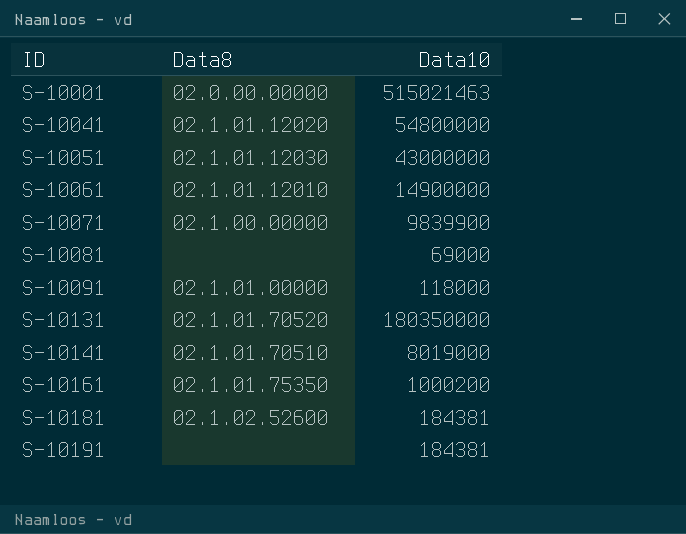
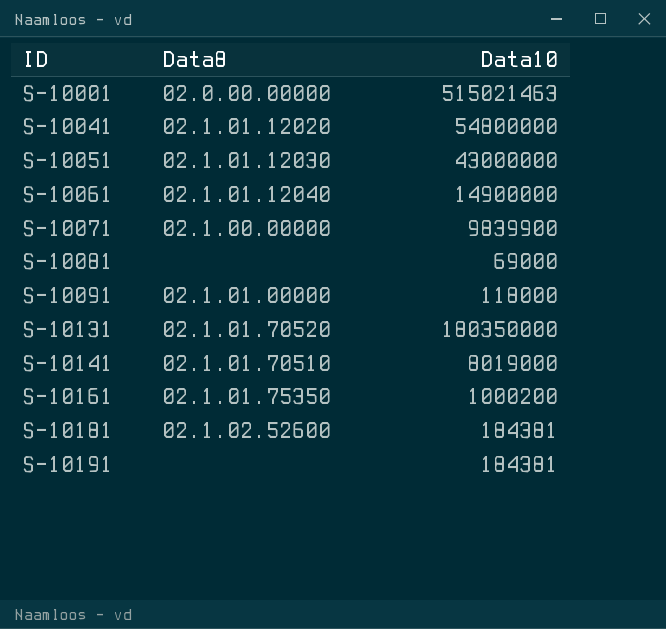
S-10061 | Data8: 02.1.01.12010 -> 02.1.01.12040

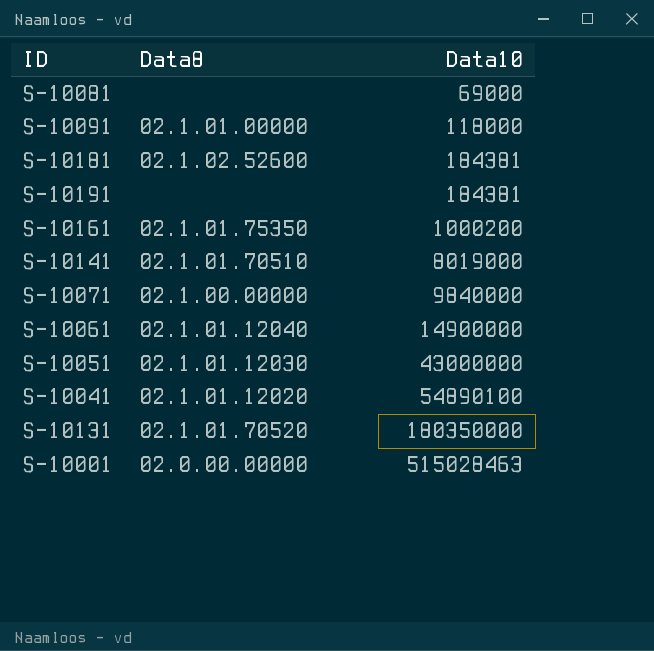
row order: ID ascending -> Data10 ascending
S-10071 | Data10: 9839900 -> 9840000
S-10041 | Data10: 54800000 -> 54890100
S-10001 | Data10: 515021463 -> 515028463

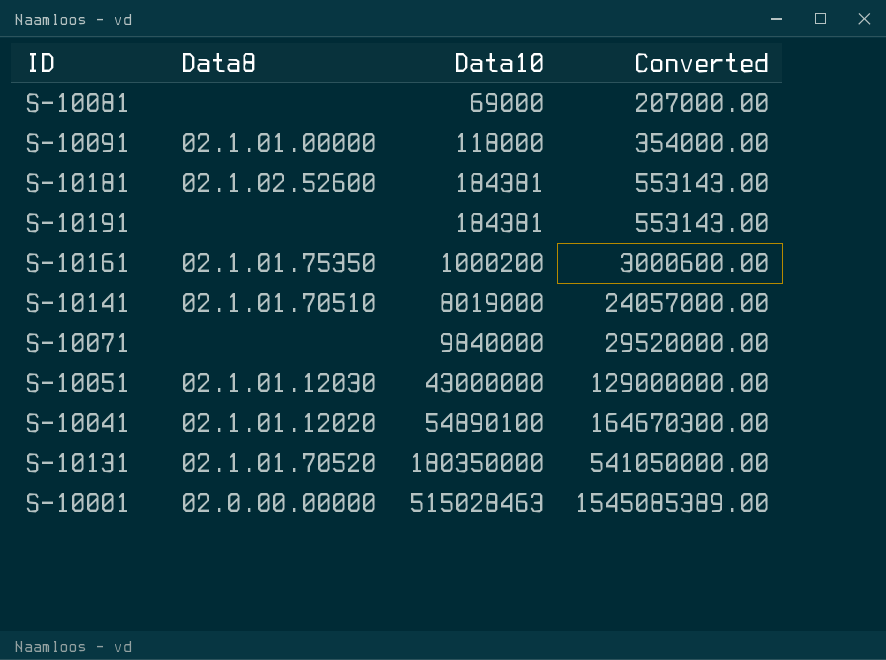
column Converted | formula: none -> [Data10] * 3
row S-10061: 02.1.01.12040 | 14900000 -> none
S-10071 | Data8: 02.1.00.00000 -> none

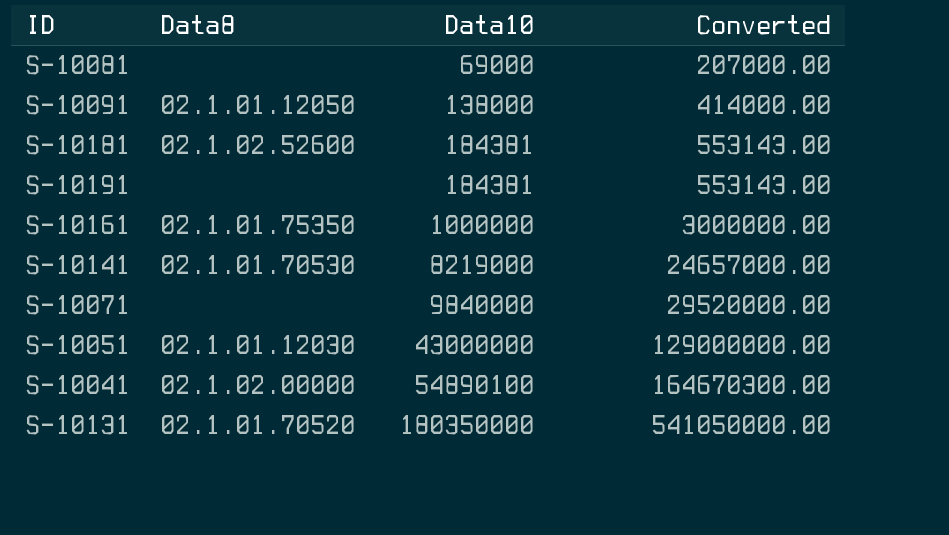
row S-10001: 02.0.00.00000 | 515028463 | 1545085389.00 -> none
S-10091 | Data8: 02.1.01.00000 -> 02.1.01.12050
S-10091 | Data10: 118000 -> 138000
S-10091 | Converted: 354000.00 -> 414000.00
S-10161 | Data10: 1000200 -> 1000000
S-10161 | Converted: 3000600.00 -> 3000000.00
S-10141 | Data8: 02.1.01.70510 -> 02.1.01.70530
S-10141 | Data10: 8019000 -> 8219000
S-10141 | Converted: 24057000.00 -> 24657000.00
S-10041 | Data8: 02.1.01.12020 -> 02.1.02.00000

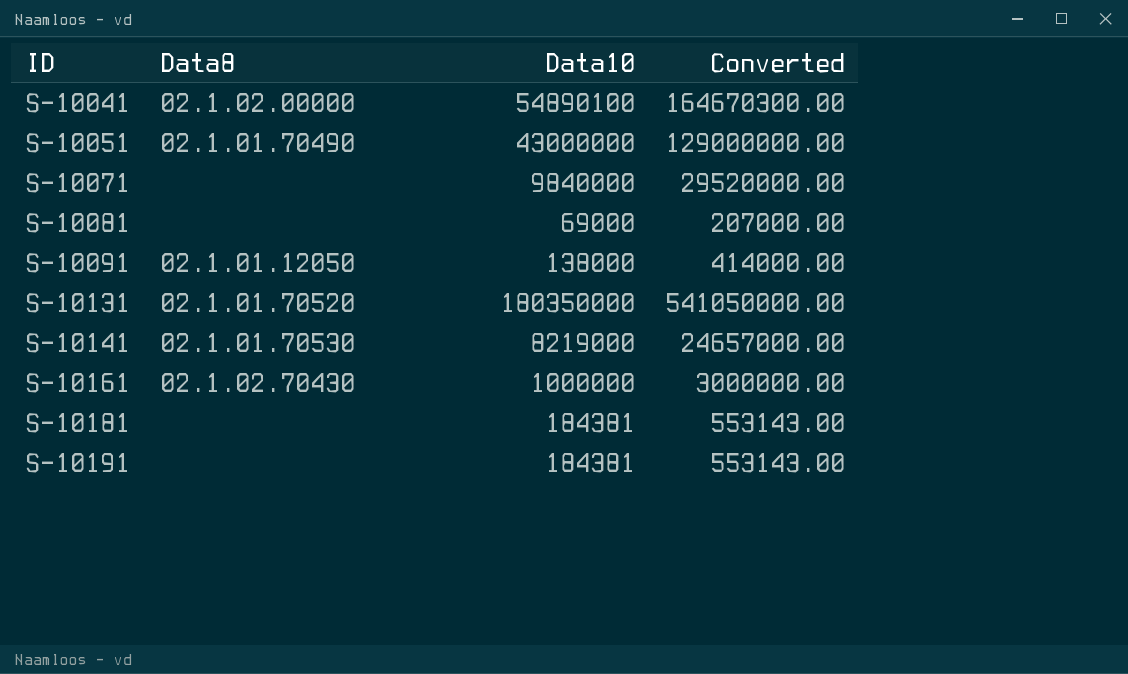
row order: Data10 ascending -> ID ascending
S-10051 | Data8: 02.1.01.12030 -> 02.1.01.70490
S-10161 | Data8: 02.1.01.75350 -> 02.1.02.70430
S-10181 | Data8: 02.1.02.52600 -> none

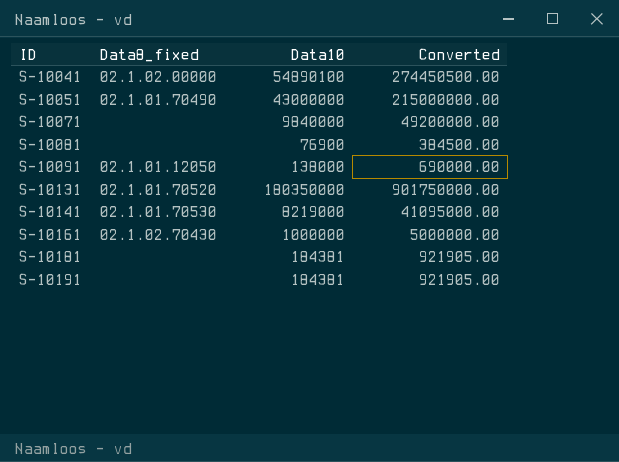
column name: Data8 -> Data8_fixed
column Converted | formula: [Data10] * 3 -> [Data10] * 5
S-10081 | Data10: 69000 -> 76900

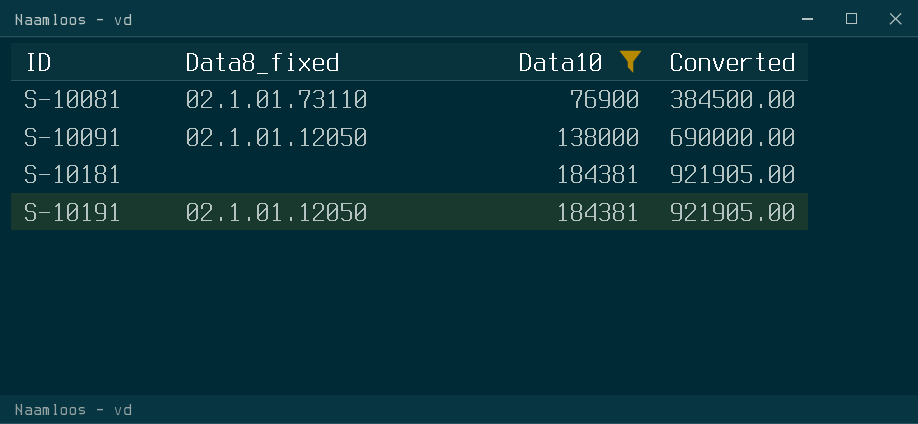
filter: none -> Data10 <= 184381
S-10081 | Data8_fixed: none -> 02.1.01.73110
S-10191 | Data8_fixed: none -> 02.1.01.12050

